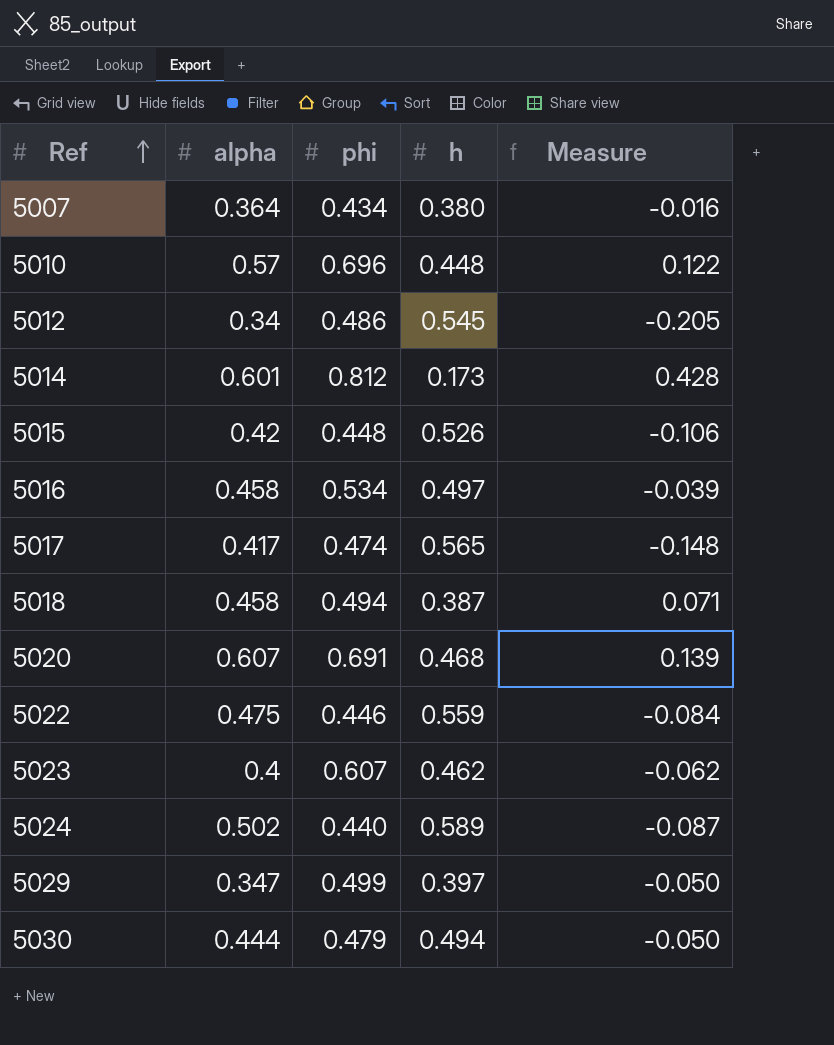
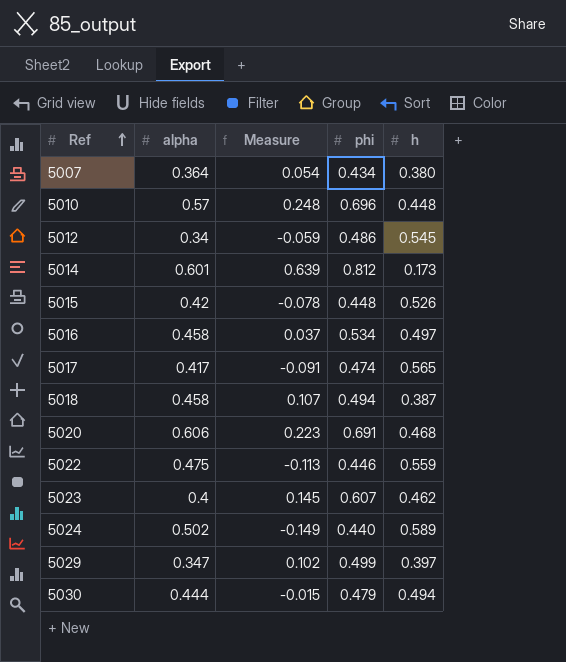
column Measure | formula: [alpha] - [h] -> [phi] - [h]
column Measure | position: 5 -> 3
5020 | alpha: 0.607 -> 0.606

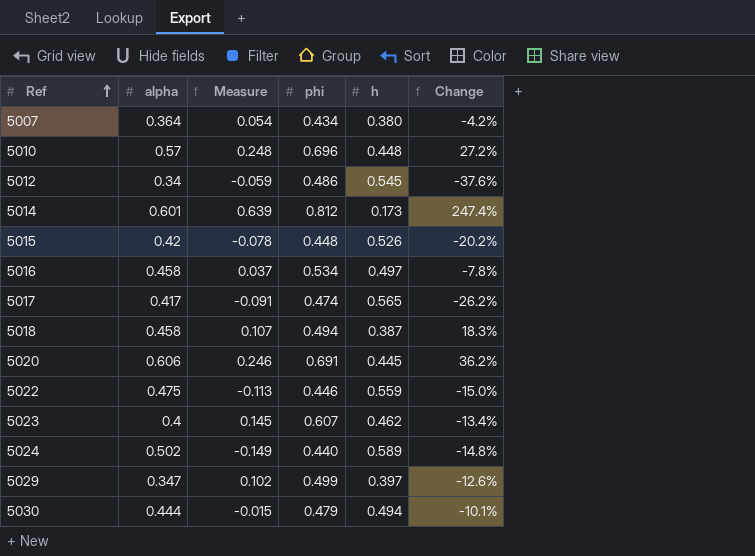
column Change | formula: none -> ([alpha] - [h]) / [h]
5020 | Measure: 0.223 -> 0.246
5020 | h: 0.468 -> 0.445

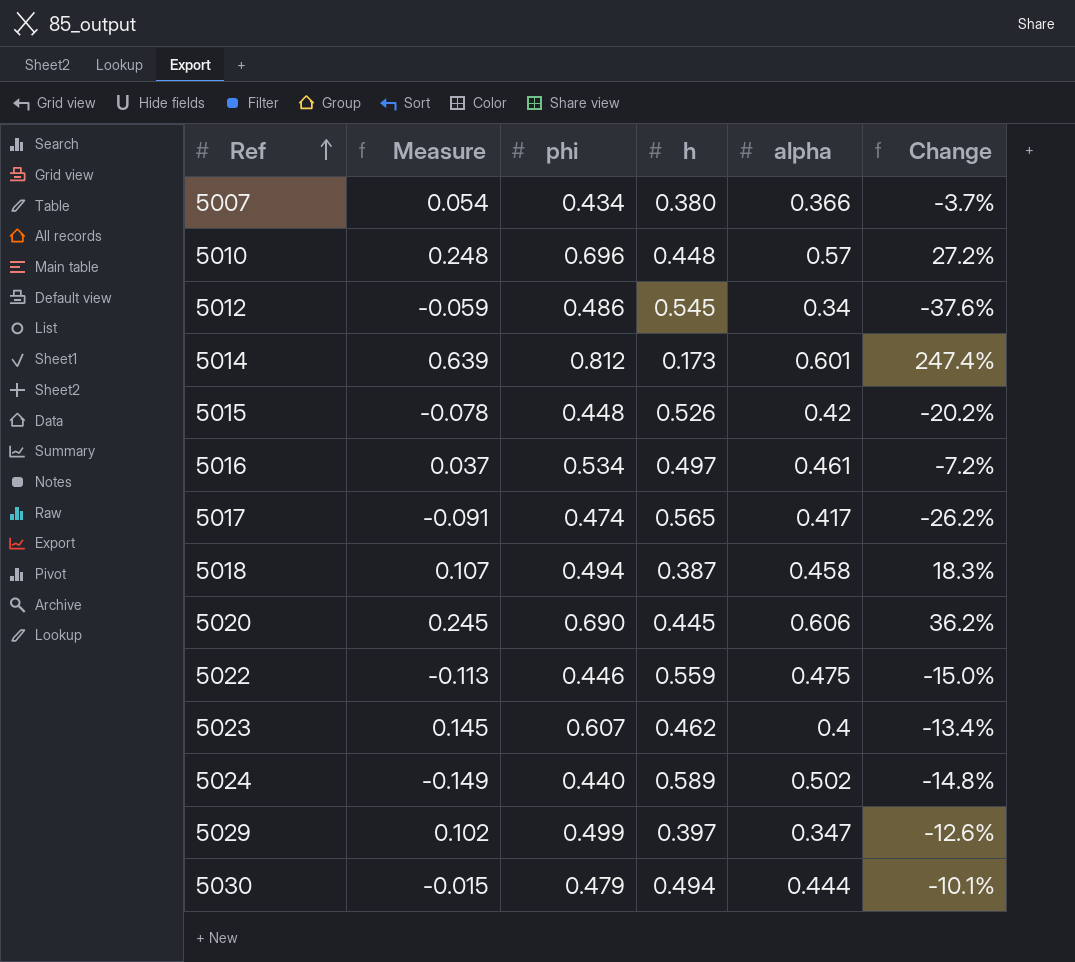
column alpha | position: 2 -> 5
5007 | alpha: 0.364 -> 0.366
5007 | Change: -4.2% -> -3.7%
5016 | alpha: 0.458 -> 0.461
5016 | Change: -7.8% -> -7.2%
5020 | Measure: 0.246 -> 0.245
5020 | phi: 0.691 -> 0.690

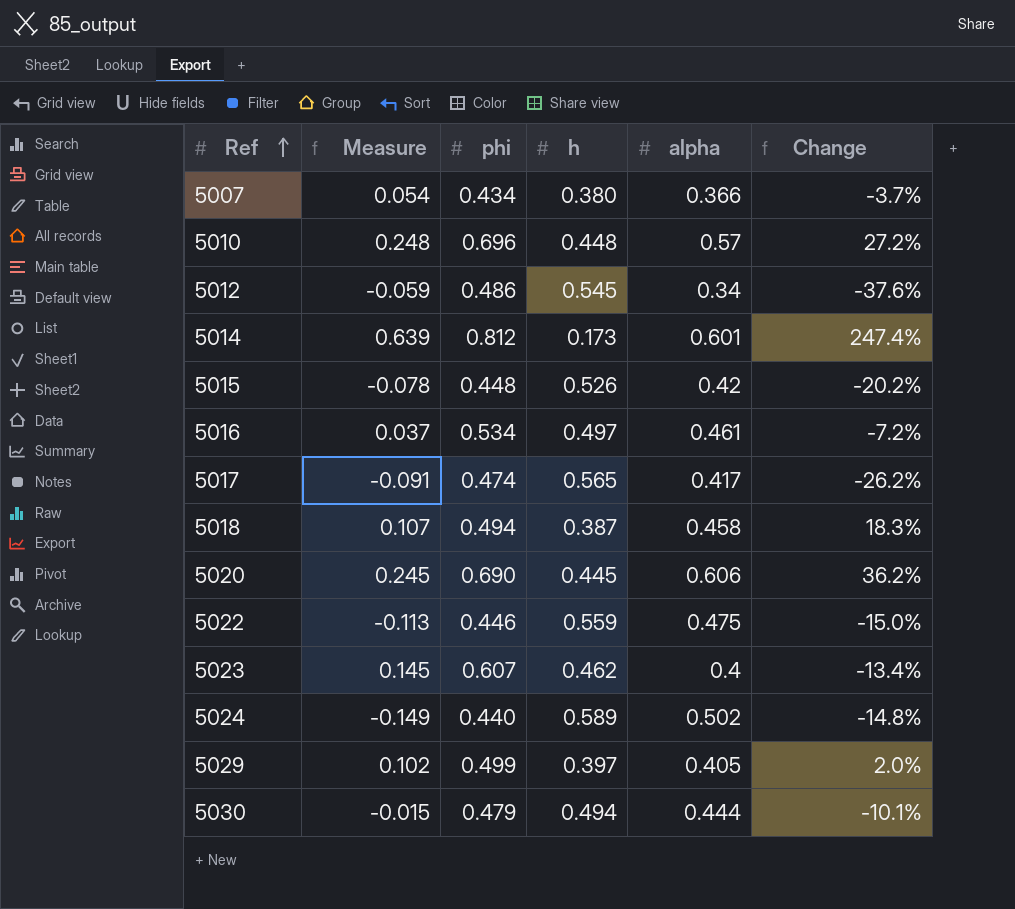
5029 | alpha: 0.347 -> 0.405
5029 | Change: -12.6% -> 2.0%

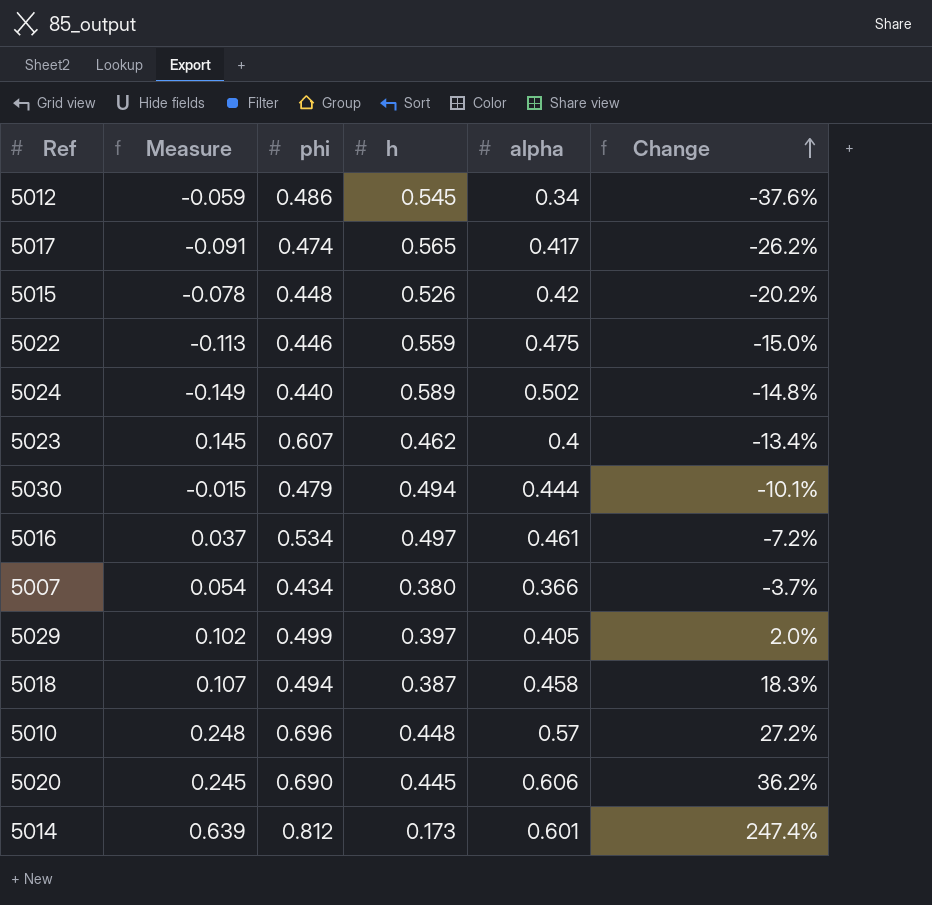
row order: Ref ascending -> Change ascending

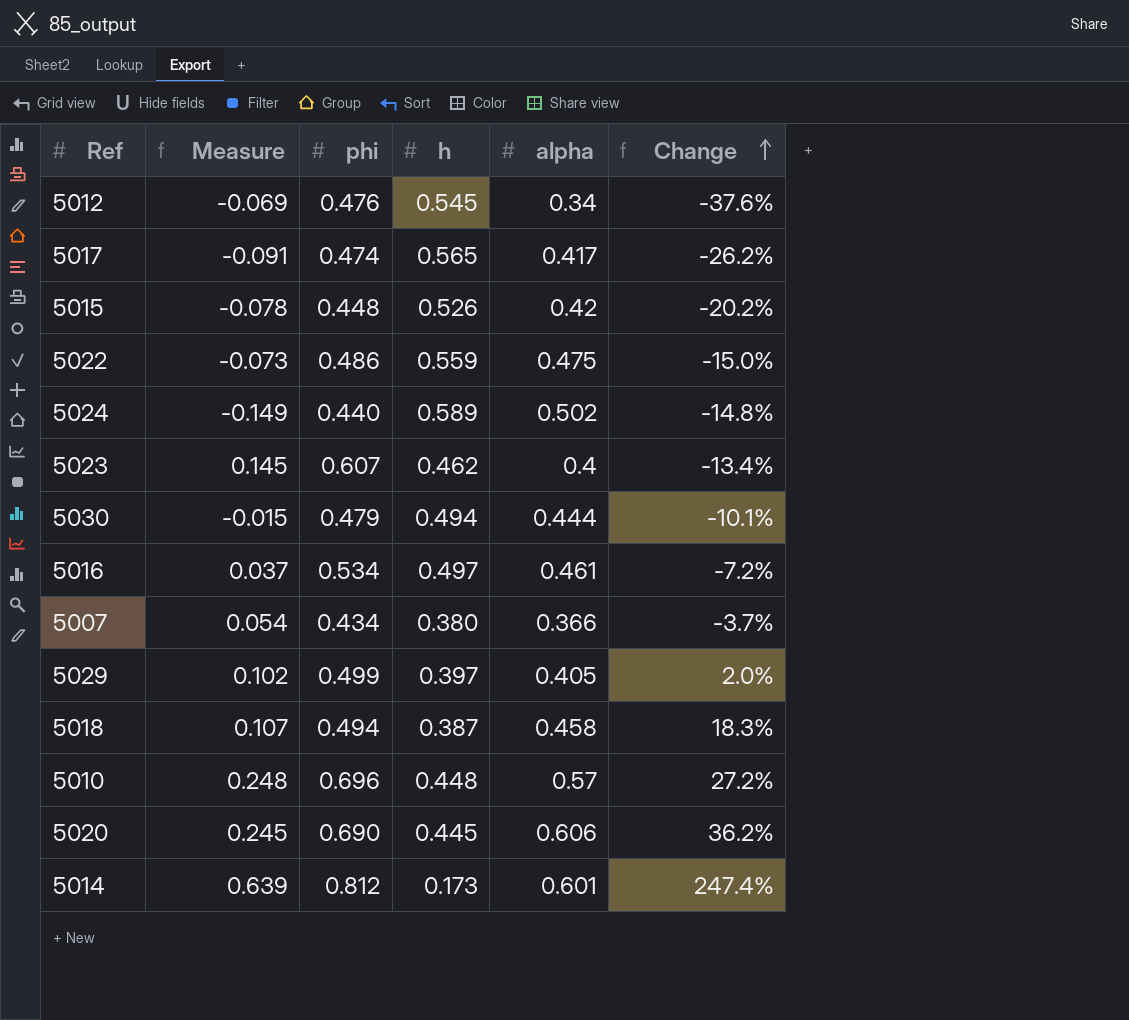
5012 | Measure: -0.059 -> -0.069
5012 | phi: 0.486 -> 0.476
5022 | Measure: -0.113 -> -0.073
5022 | phi: 0.446 -> 0.486

